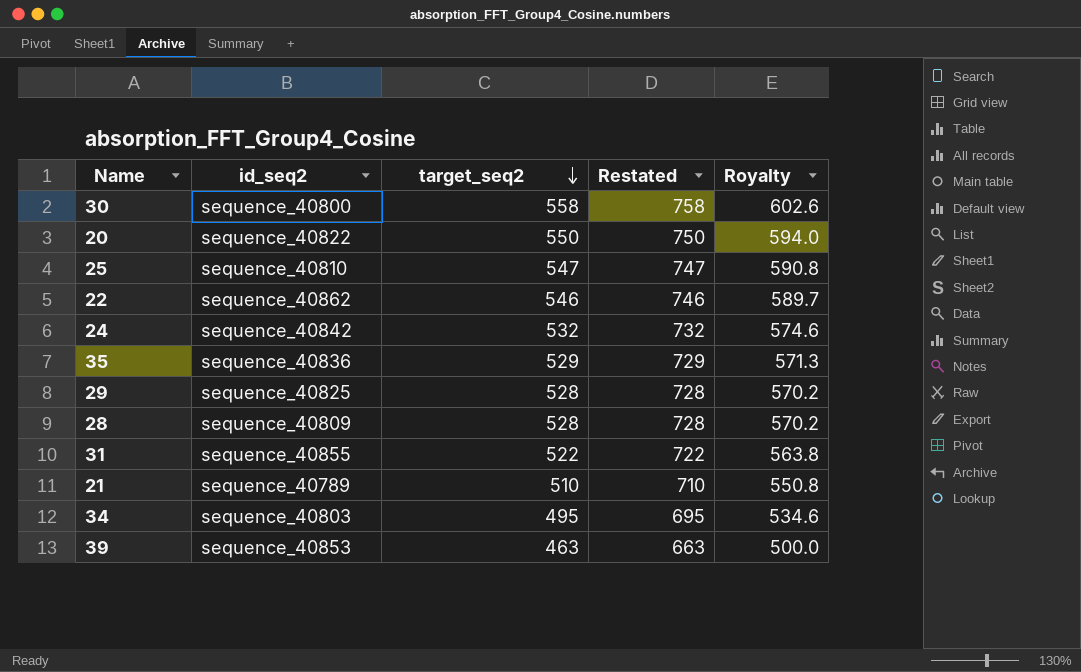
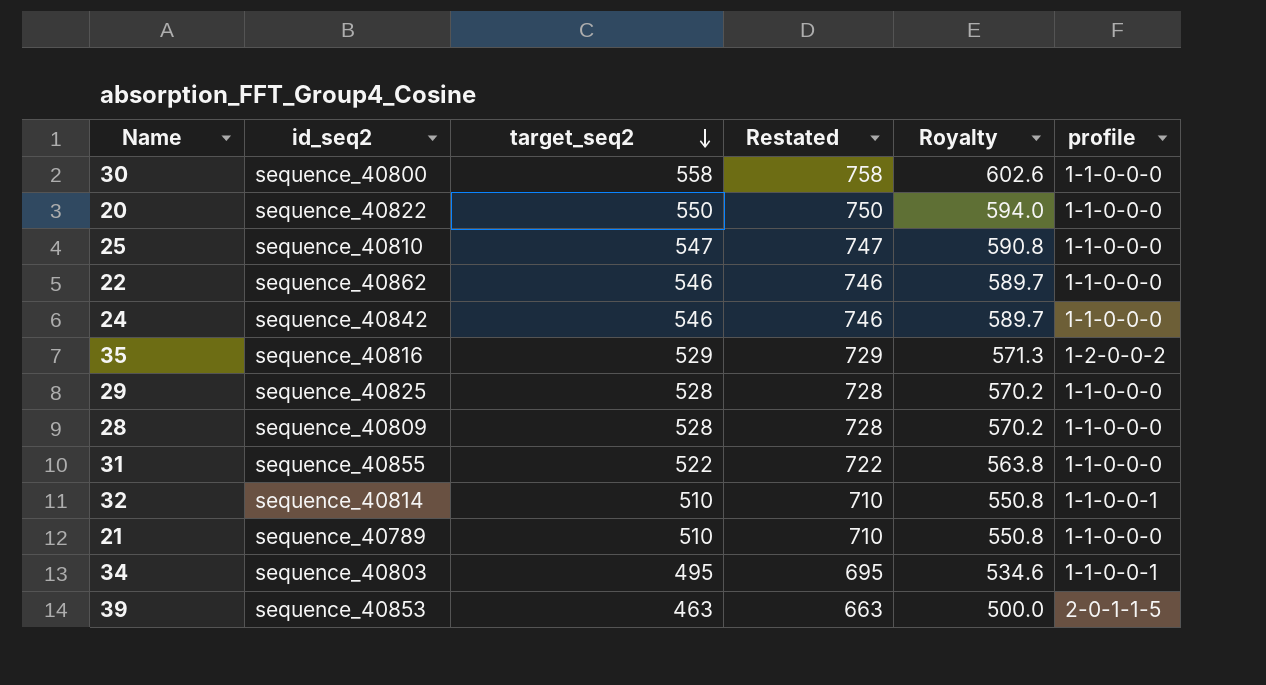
column profile | position: none -> 6
24 | target_seq2: 532 -> 546
24 | Restated: 732 -> 746
24 | Royalty: 574.6 -> 589.7
35 | id_seq2: sequence_40836 -> sequence_40816
row 32: none -> sequence_40814 | 510 | 710 | 550.8 | 1-1-0-0-1

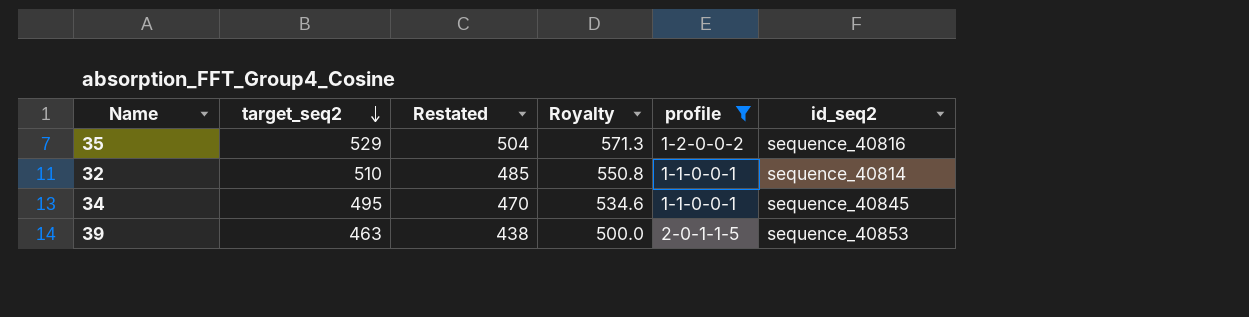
filter: none -> profile != 1-1-0-0-0
column Restated | formula: [target_seq2] + 200 -> [target_seq2] - 25
column id_seq2 | position: 2 -> 6
34 | id_seq2: sequence_40803 -> sequence_40845

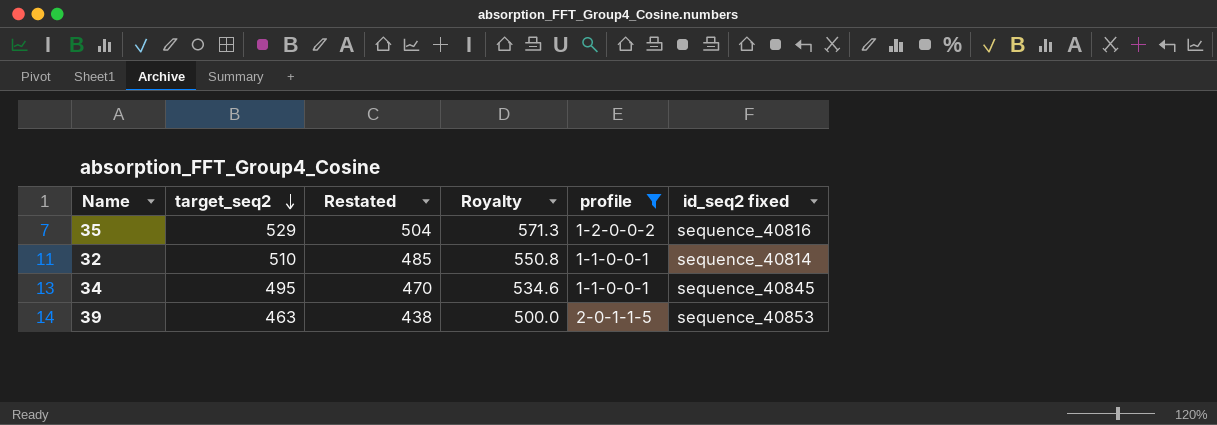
column name: id_seq2 -> id_seq2 fixed

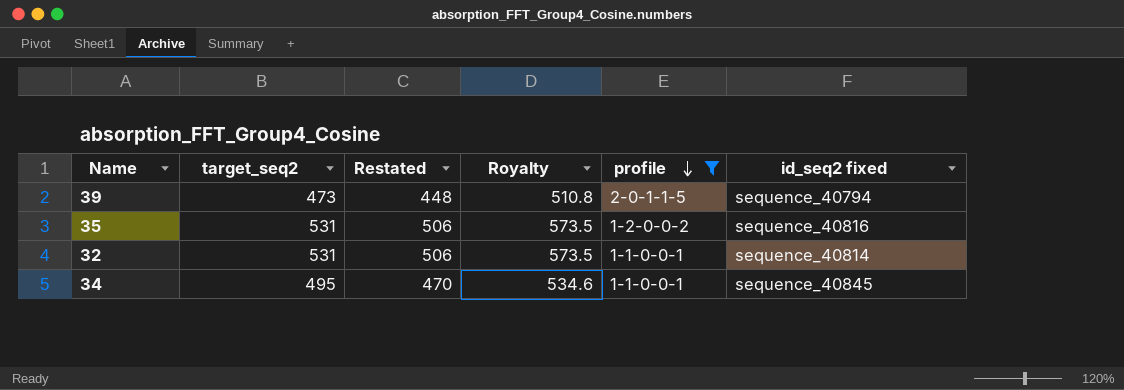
row order: target_seq2 descending -> profile descending
39 | target_seq2: 463 -> 473
39 | Restated: 438 -> 448
39 | Royalty: 500.0 -> 510.8
39 | id_seq2 fixed: sequence_40853 -> sequence_40794
35 | target_seq2: 529 -> 531
35 | Restated: 504 -> 506
35 | Royalty: 571.3 -> 573.5
32 | target_seq2: 510 -> 531
32 | Restated: 485 -> 506
32 | Royalty: 550.8 -> 573.5

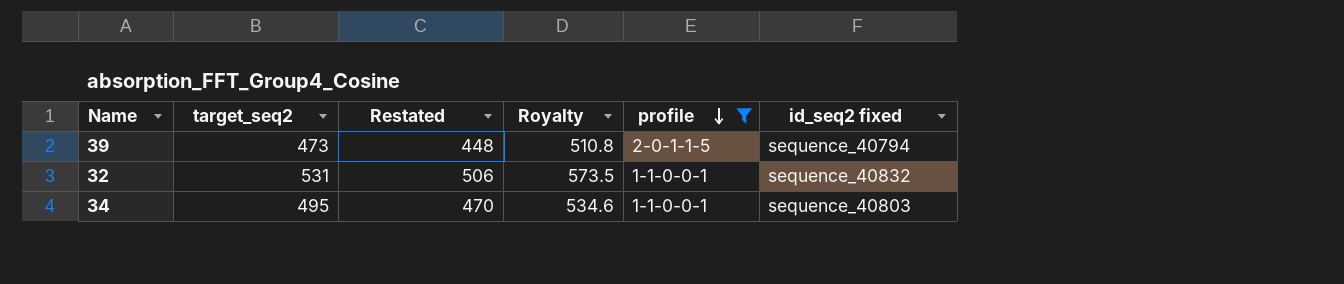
row 35: 531 | 506 | 573.5 | 1-2-0-0-2 | sequence_40816 -> none
32 | id_seq2 fixed: sequence_40814 -> sequence_40832
34 | id_seq2 fixed: sequence_40845 -> sequence_40803

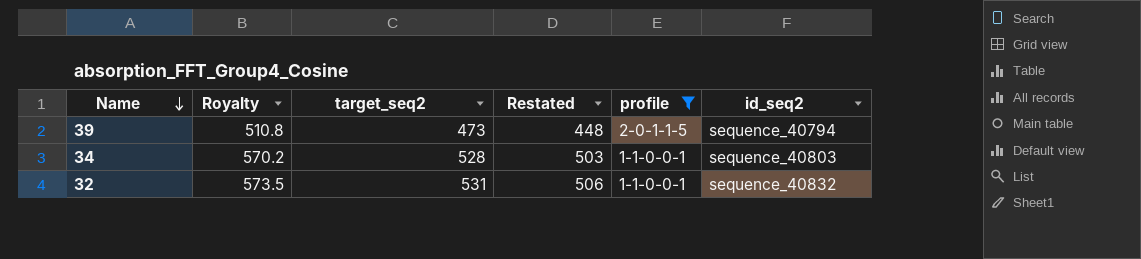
row order: profile descending -> Name descending
column Royalty | position: 4 -> 2
column name: id_seq2 fixed -> id_seq2
34 | Royalty: 534.6 -> 570.2
34 | target_seq2: 495 -> 528
34 | Restated: 470 -> 503

